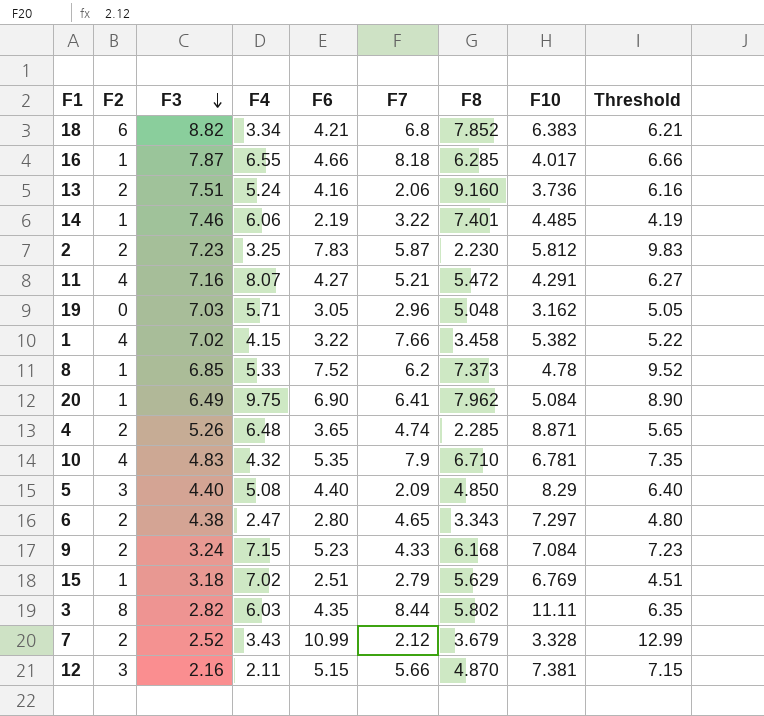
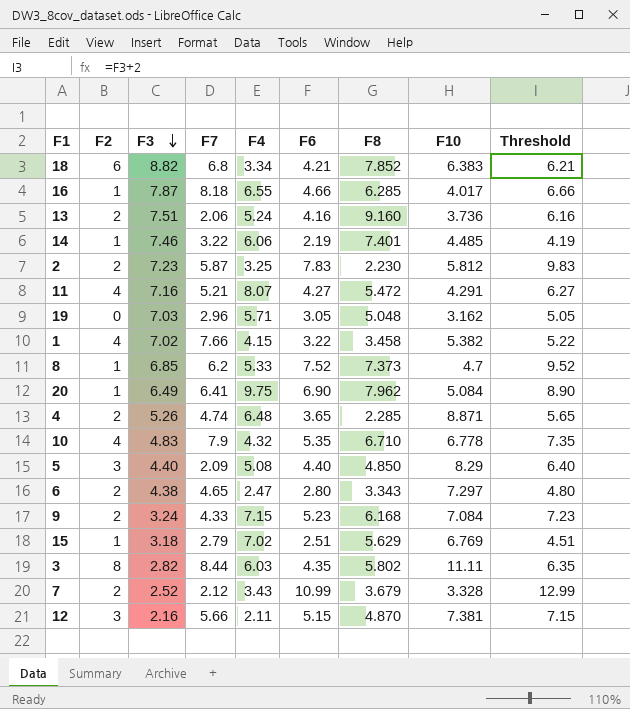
column F7 | position: 6 -> 4
8 | F10: 4.78 -> 4.7
10 | F10: 6.781 -> 6.778

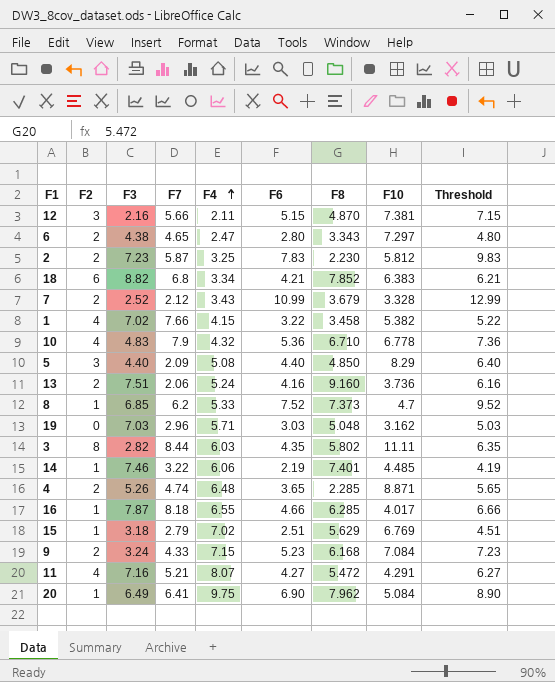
row order: F3 descending -> F4 ascending
10 | F6: 5.35 -> 5.36
10 | Threshold: 7.35 -> 7.36
19 | F6: 3.05 -> 3.03
19 | Threshold: 5.05 -> 5.03

